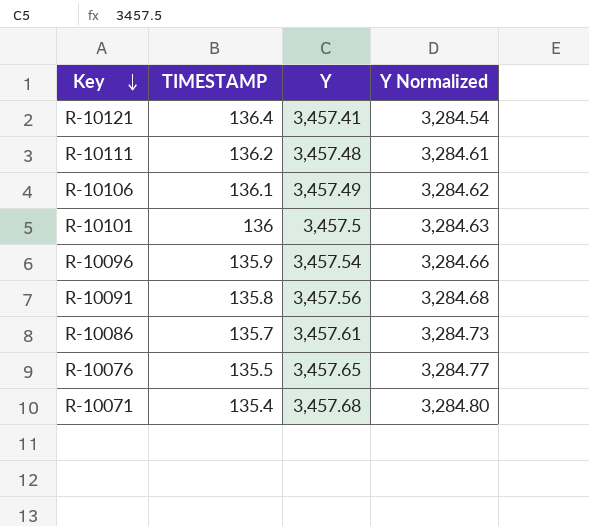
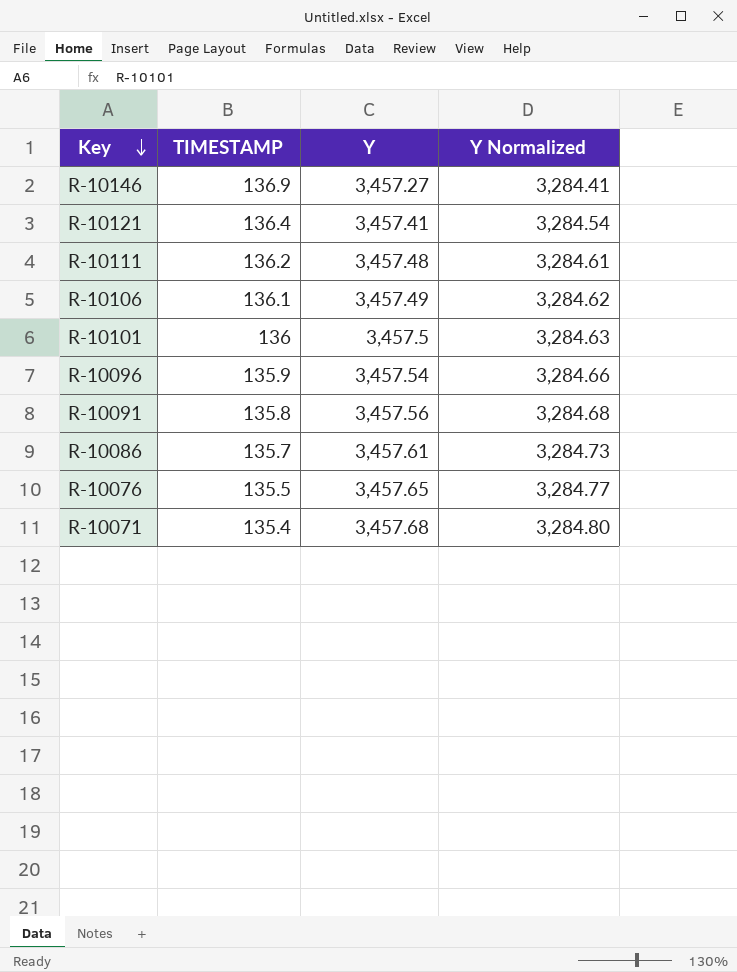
row R-10146: none -> 136.9 | 3,457.27 | 3,284.41

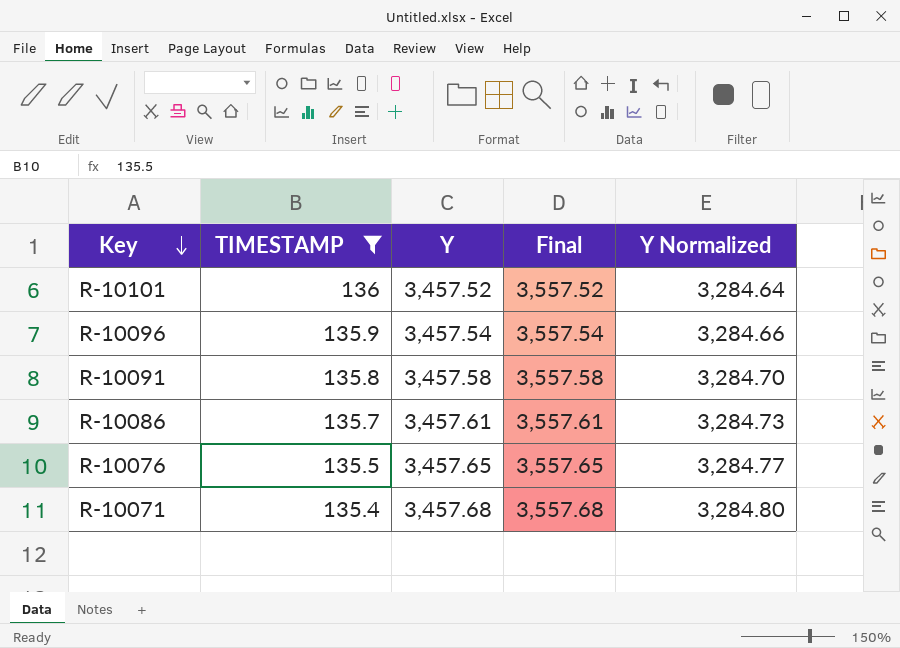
filter: none -> TIMESTAMP <= 136
column Final | formula: none -> [Y] + 100
R-10101 | Y: 3,457.5 -> 3,457.52
R-10101 | Y Normalized: 3,284.63 -> 3,284.64
R-10091 | Y: 3,457.56 -> 3,457.58
R-10091 | Y Normalized: 3,284.68 -> 3,284.70

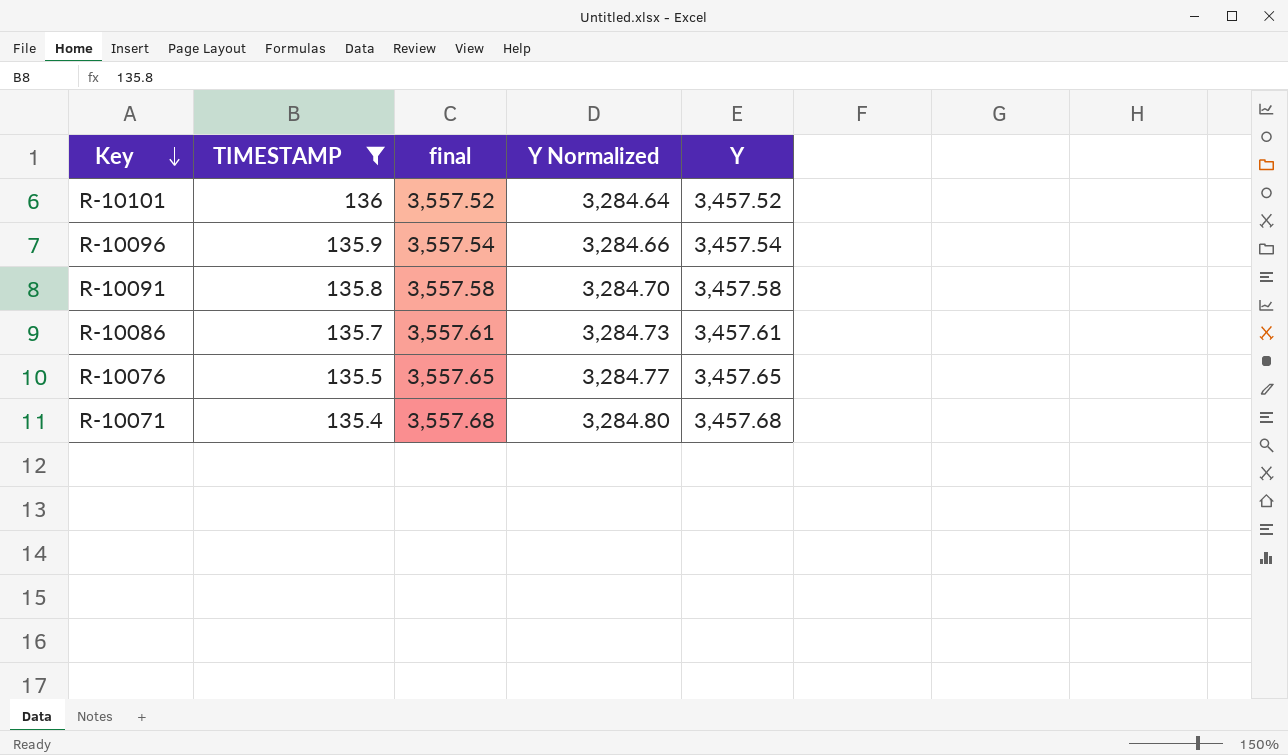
column name: Final -> final
column Y | position: 3 -> 5

